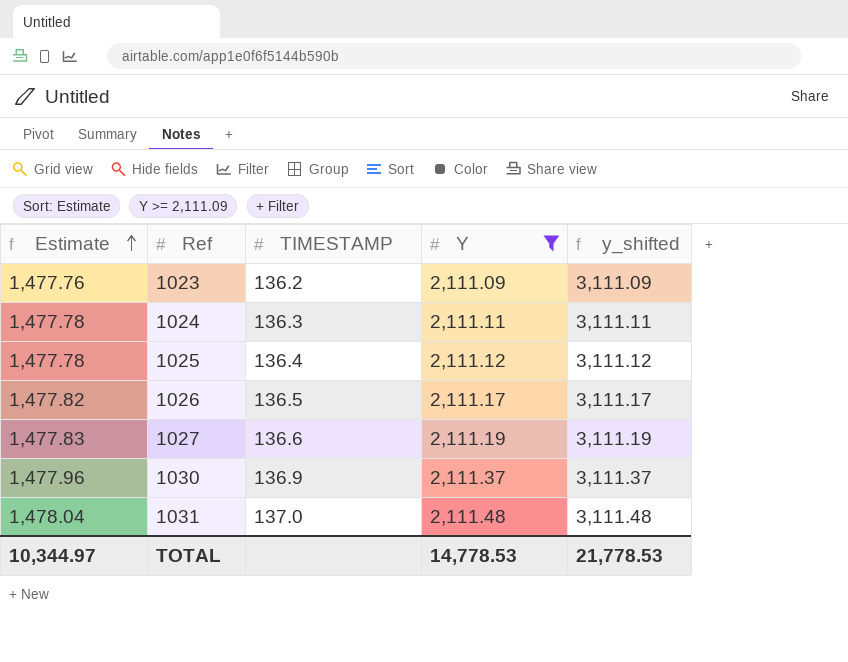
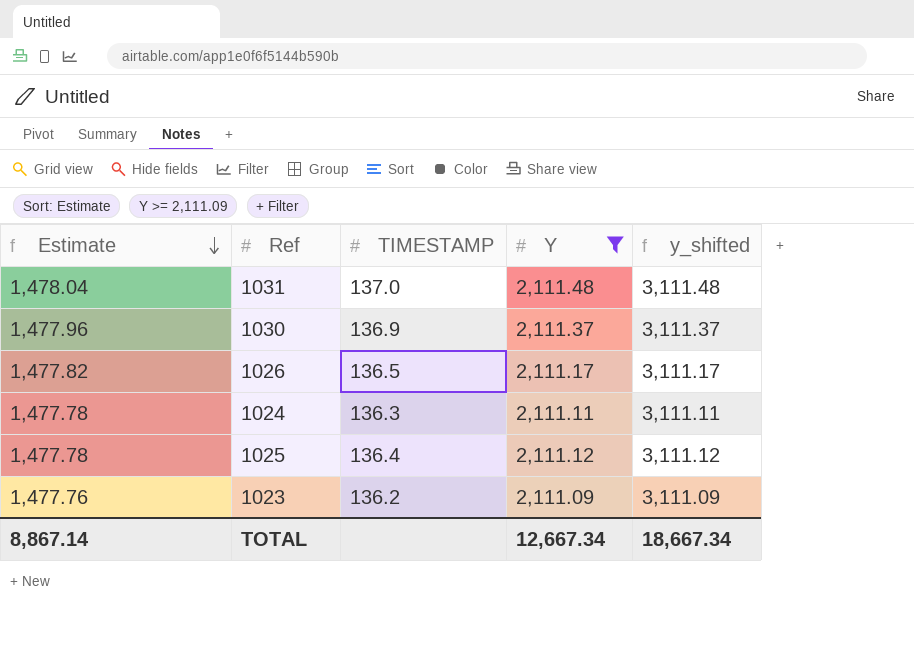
row order: Estimate ascending -> Estimate descending
row 1027: 1,477.83 | 136.6 | 2,111.19 | 3,111.19 -> none
TOTAL | Estimate: 10,344.97 -> 8,867.14
TOTAL | Y: 14,778.53 -> 12,667.34
TOTAL | y_shifted: 21,778.53 -> 18,667.34

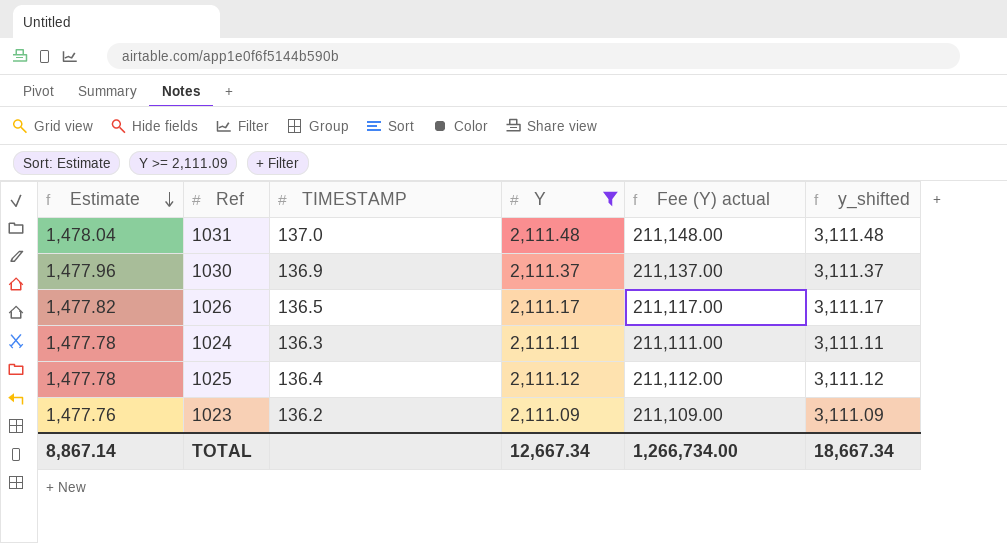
column Fee (Y) actual | formula: none -> [Y] * 100

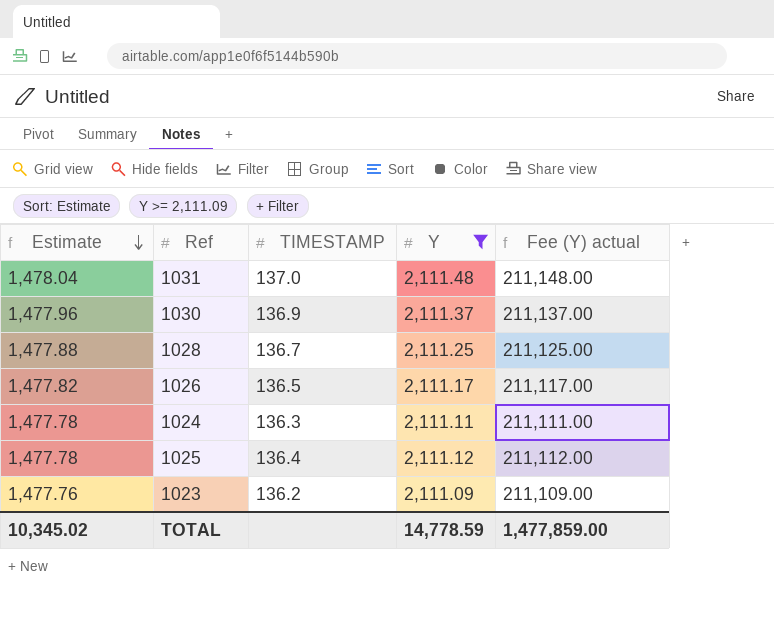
column y_shifted | formula: [Y] + 1000 -> none
row 1028: none -> 1,477.88 | 136.7 | 2,111.25 | 211,125.00
TOTAL | Estimate: 8,867.14 -> 10,345.02
TOTAL | Y: 12,667.34 -> 14,778.59
TOTAL | Fee (Y) actual: 1,266,734.00 -> 1,477,859.00

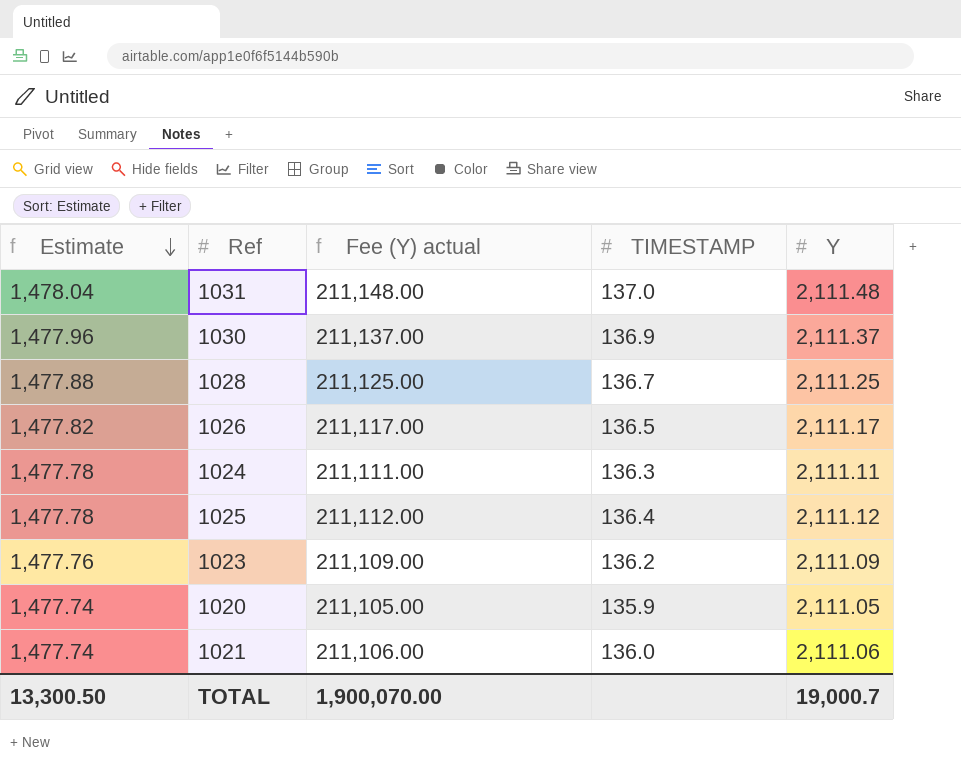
filter: Y >= 2,111.09 -> none
column Fee (Y) actual | position: 5 -> 3
TOTAL | Estimate: 10,345.02 -> 13,300.50
TOTAL | Fee (Y) actual: 1,477,859.00 -> 1,900,070.00
TOTAL | Y: 14,778.59 -> 19,000.7

